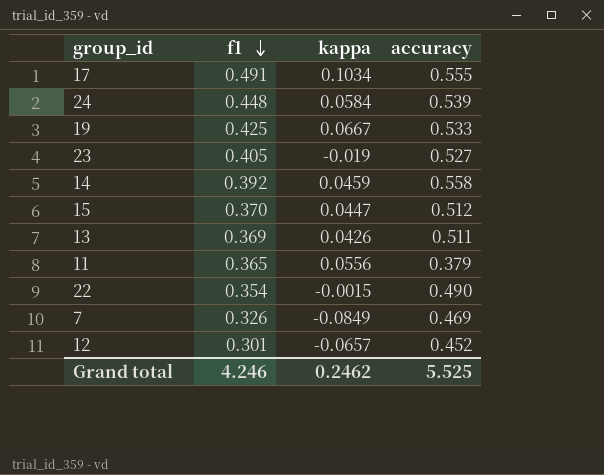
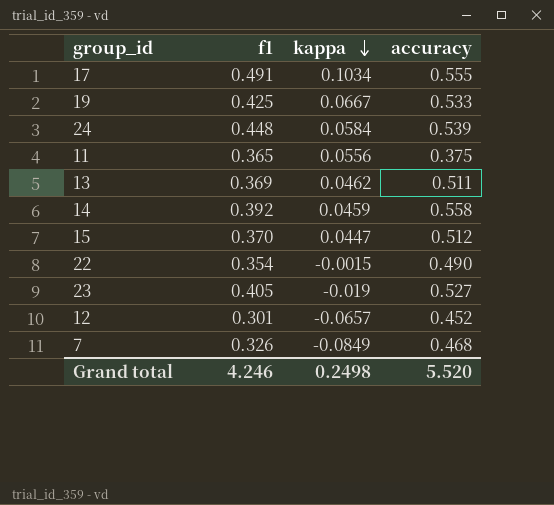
row order: f1 descending -> kappa descending
11 | accuracy: 0.379 -> 0.375
13 | kappa: 0.0426 -> 0.0462
7 | accuracy: 0.469 -> 0.468
Grand total | kappa: 0.2462 -> 0.2498
Grand total | accuracy: 5.525 -> 5.520

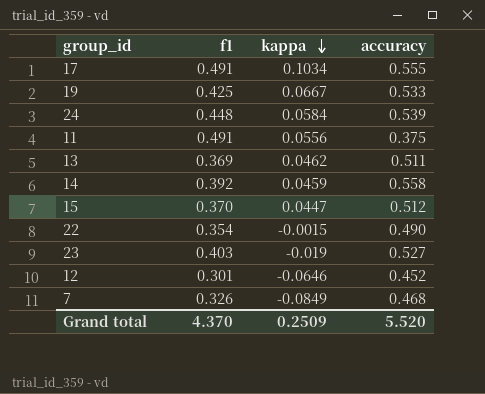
11 | f1: 0.365 -> 0.491
23 | f1: 0.405 -> 0.403
12 | kappa: -0.0657 -> -0.0646
Grand total | f1: 4.246 -> 4.370
Grand total | kappa: 0.2498 -> 0.2509

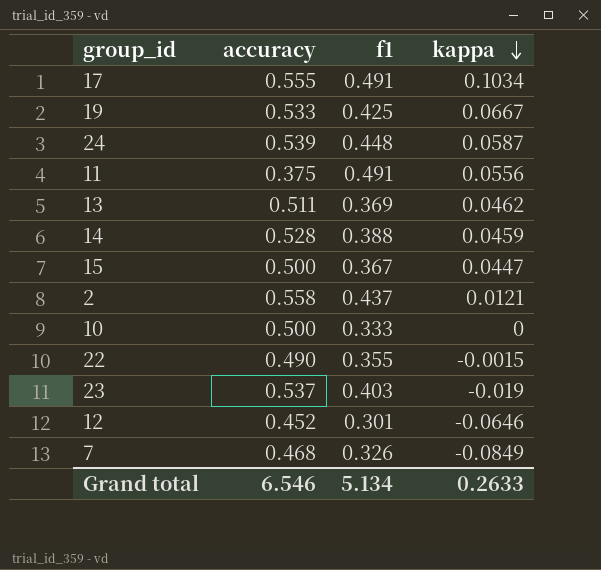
column accuracy | position: 4 -> 2
24 | kappa: 0.0584 -> 0.0587
14 | accuracy: 0.558 -> 0.528
14 | f1: 0.392 -> 0.388
15 | accuracy: 0.512 -> 0.500
15 | f1: 0.370 -> 0.367
row 2: none -> 0.558 | 0.437 | 0.0121
row 10: none -> 0.500 | 0.333 | 0
22 | f1: 0.354 -> 0.355
23 | accuracy: 0.527 -> 0.537
Grand total | accuracy: 5.520 -> 6.546
Grand total | f1: 4.370 -> 5.134
Grand total | kappa: 0.2509 -> 0.2633

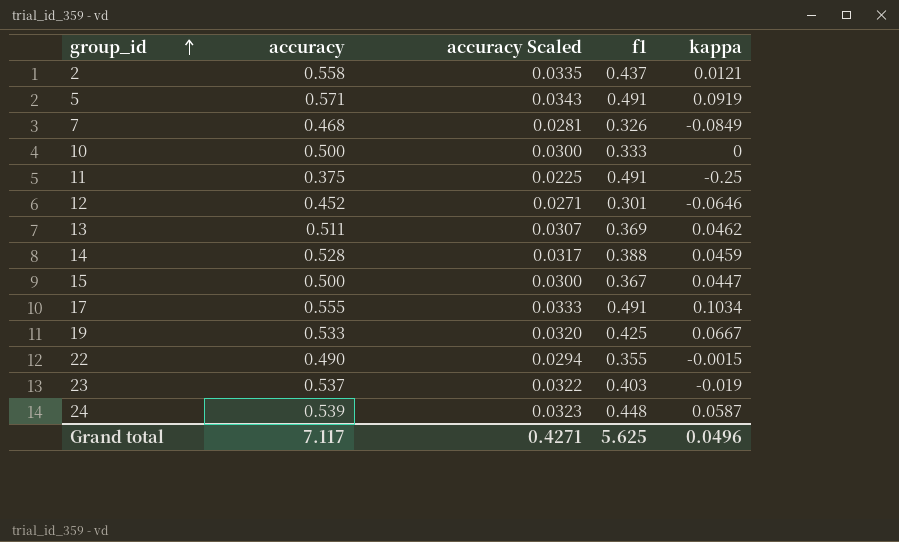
row order: kappa descending -> group_id ascending
column accuracy Scaled | formula: none -> [accuracy] * 0.06
row 5: none -> 0.571 | 0.0343 | 0.491 | 0.0919
11 | kappa: 0.0556 -> -0.25
Grand total | accuracy: 6.546 -> 7.117
Grand total | f1: 5.134 -> 5.625
Grand total | kappa: 0.2633 -> 0.0496

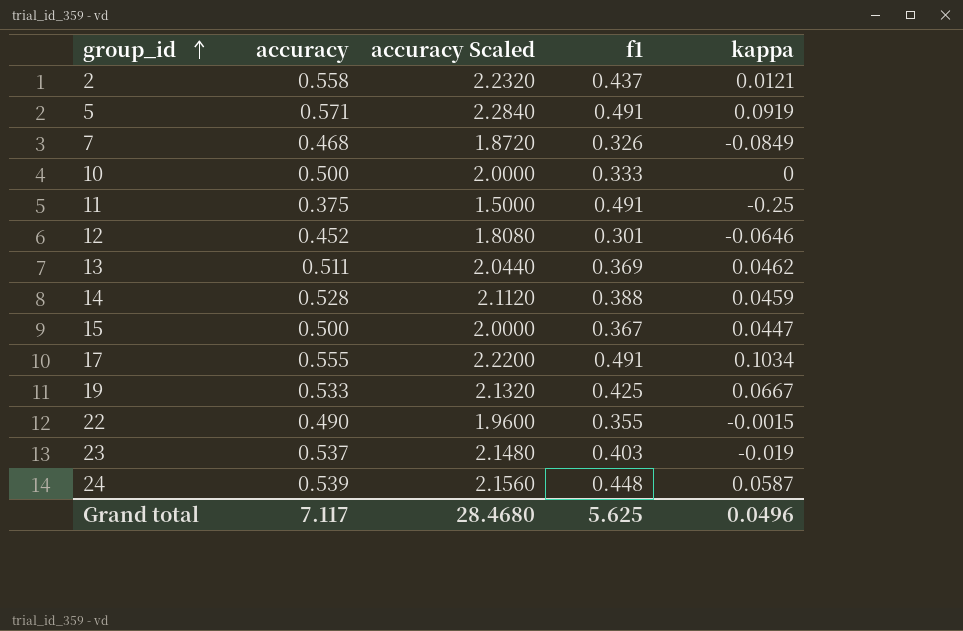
column accuracy Scaled | formula: [accuracy] * 0.06 -> [accuracy] * 4
Grand total | accuracy Scaled: 0.4271 -> 28.4680

